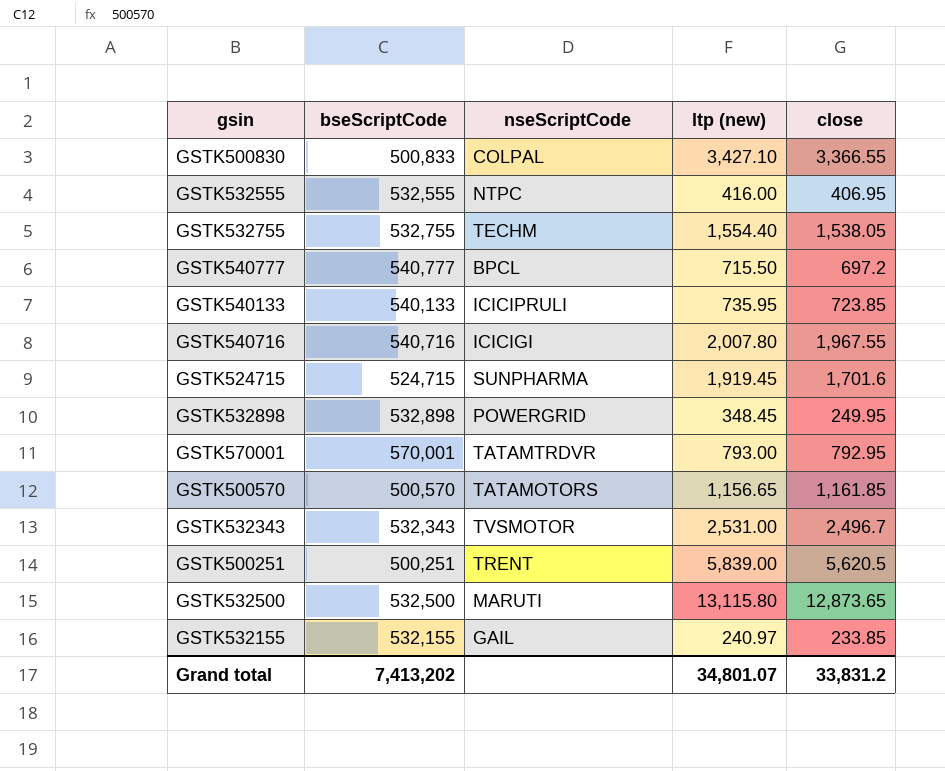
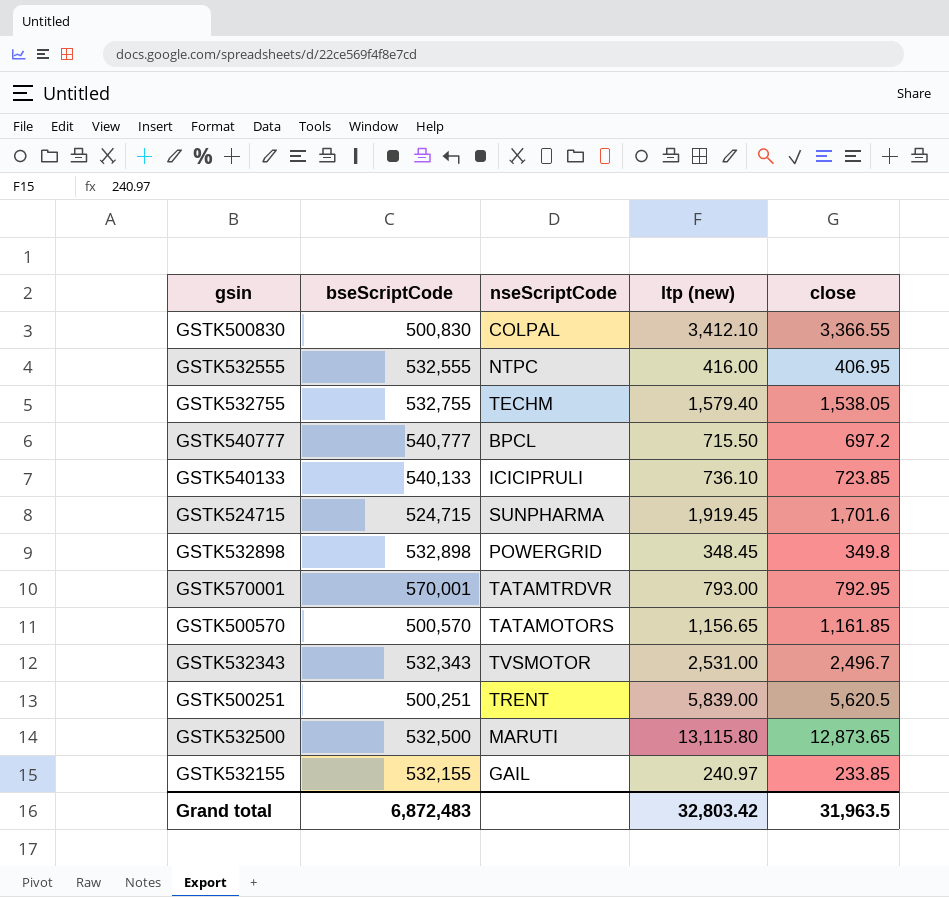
row GSTK540716: 540,716 | ICICIGI | 2,007.80 | 1,967.55 -> none
GSTK500830 | bseScriptCode: 500,833 -> 500,830
GSTK500830 | ltp (new): 3,427.10 -> 3,412.10
GSTK532755 | ltp (new): 1,554.40 -> 1,579.40
GSTK540133 | ltp (new): 735.95 -> 736.10
GSTK532898 | close: 249.95 -> 349.8
Grand total | bseScriptCode: 7,413,202 -> 6,872,483
Grand total | ltp (new): 34,801.07 -> 32,803.42
Grand total | close: 33,831.2 -> 31,963.5

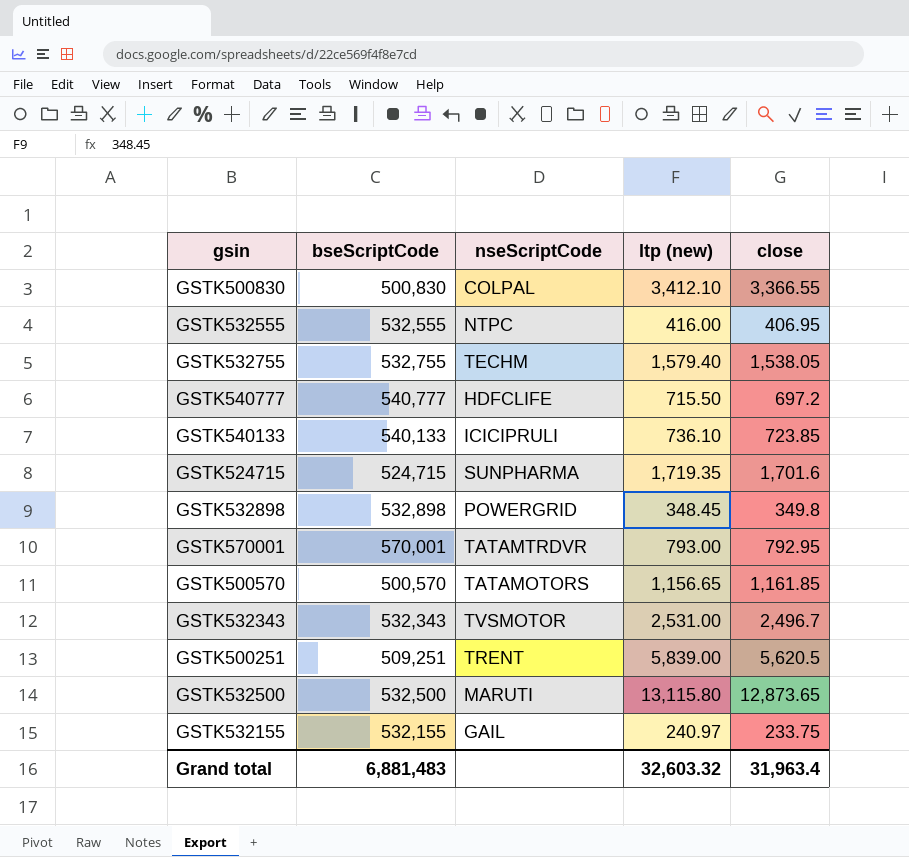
GSTK540777 | nseScriptCode: BPCL -> HDFCLIFE
GSTK524715 | ltp (new): 1,919.45 -> 1,719.35
GSTK500251 | bseScriptCode: 500,251 -> 509,251
GSTK532155 | close: 233.85 -> 233.75
Grand total | bseScriptCode: 6,872,483 -> 6,881,483
Grand total | ltp (new): 32,803.42 -> 32,603.32
Grand total | close: 31,963.5 -> 31,963.4

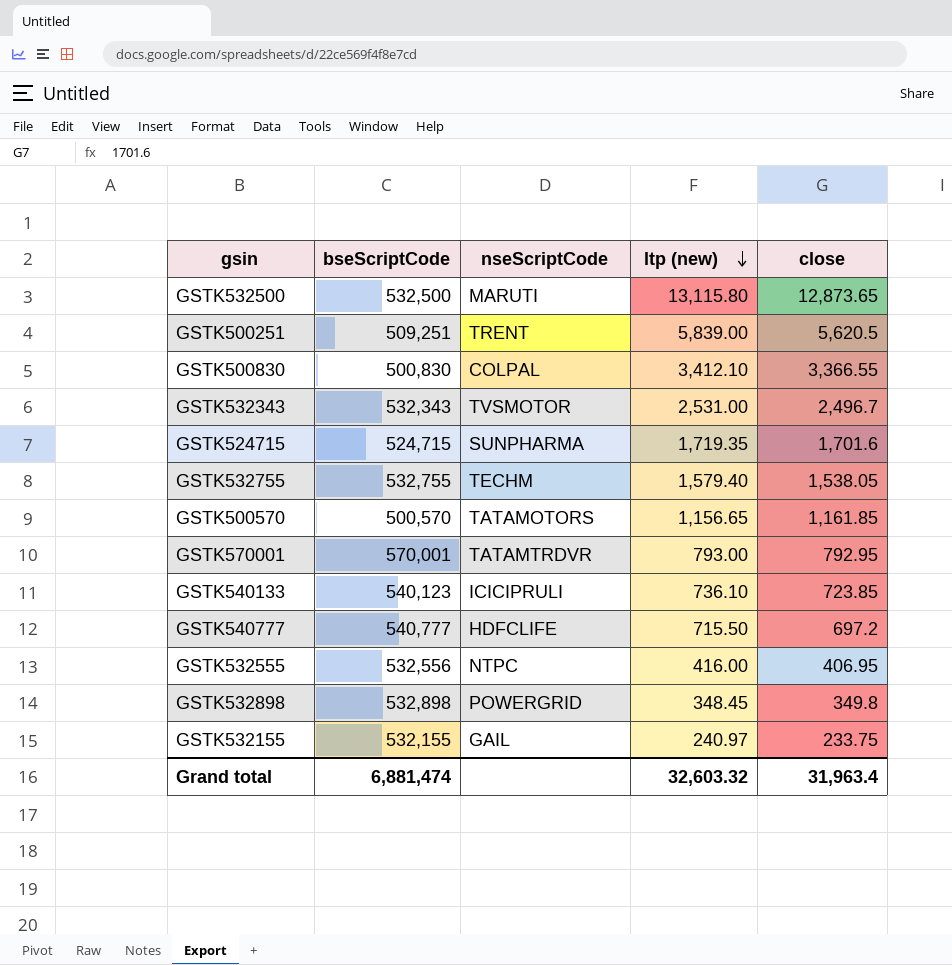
row order: none -> ltp (new) descending
GSTK540133 | bseScriptCode: 540,133 -> 540,123
GSTK532555 | bseScriptCode: 532,555 -> 532,556
Grand total | bseScriptCode: 6,881,483 -> 6,881,474

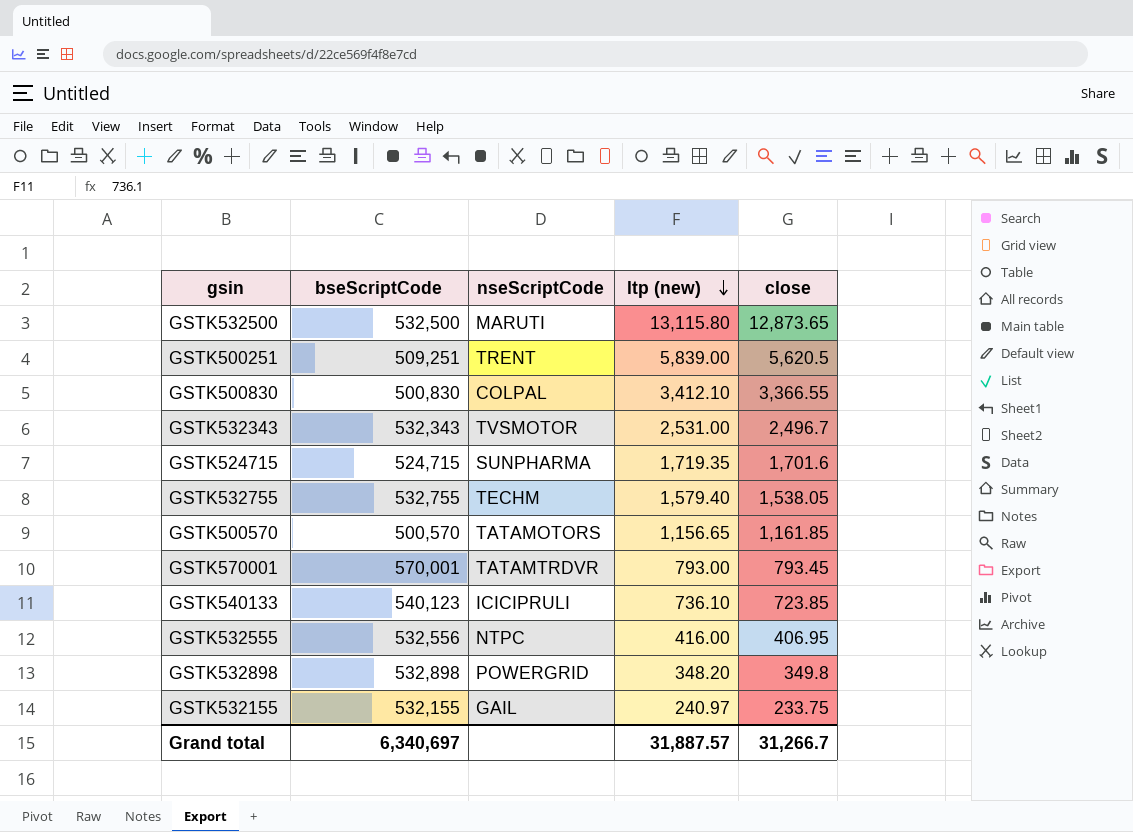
row GSTK540777: 540,777 | HDFCLIFE | 715.50 | 697.2 -> none
GSTK570001 | close: 792.95 -> 793.45
GSTK532898 | ltp (new): 348.45 -> 348.20
Grand total | bseScriptCode: 6,881,474 -> 6,340,697
Grand total | ltp (new): 32,603.32 -> 31,887.57
Grand total | close: 31,963.4 -> 31,266.7

